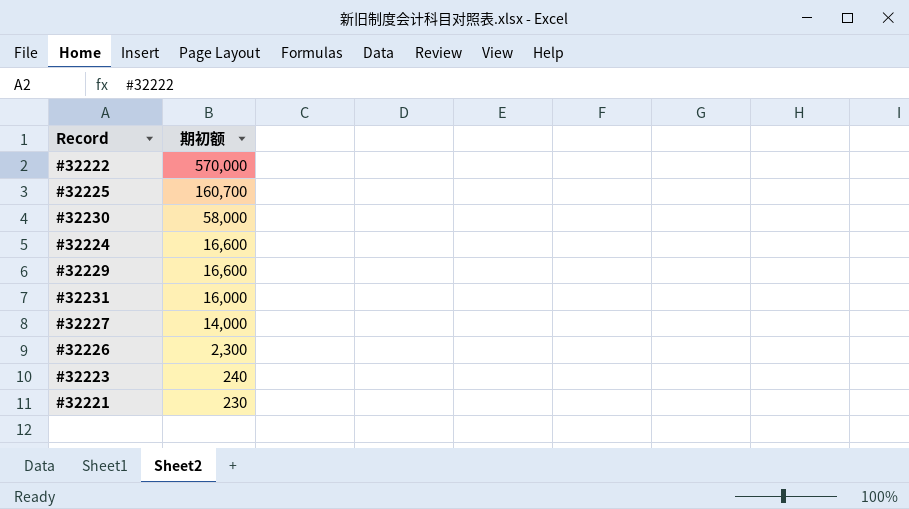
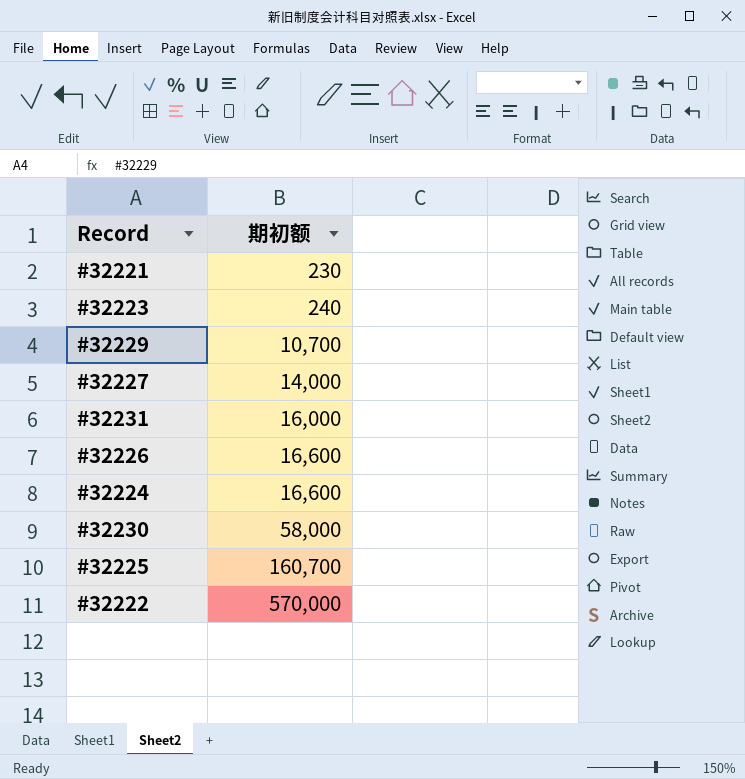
row order: 期初额 descending -> 期初额 ascending
#32229 | 期初额: 16,600 -> 10,700
#32226 | 期初额: 2,300 -> 16,600

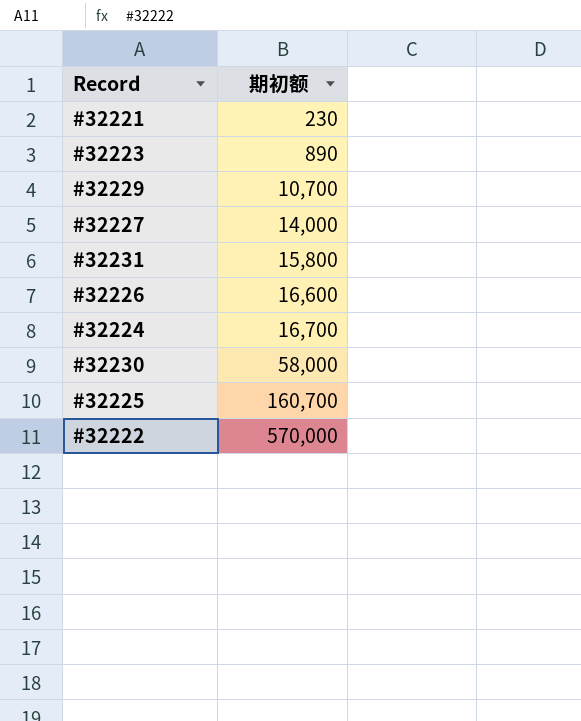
#32223 | 期初额: 240 -> 890
#32231 | 期初额: 16,000 -> 15,800
#32224 | 期初额: 16,600 -> 16,700

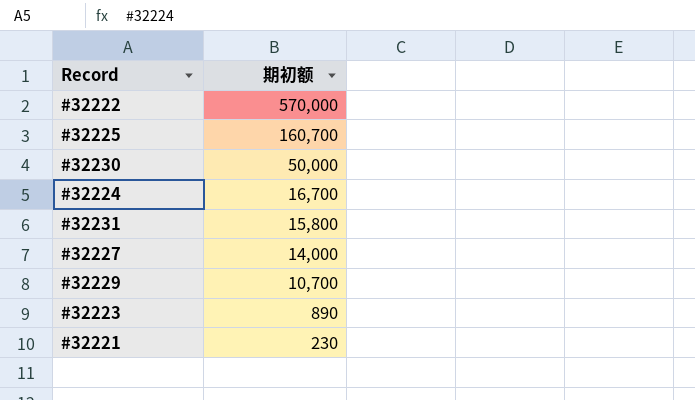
row order: 期初额 ascending -> 期初额 descending
row #32226: 16,600 -> none
#32230 | 期初额: 58,000 -> 50,000

